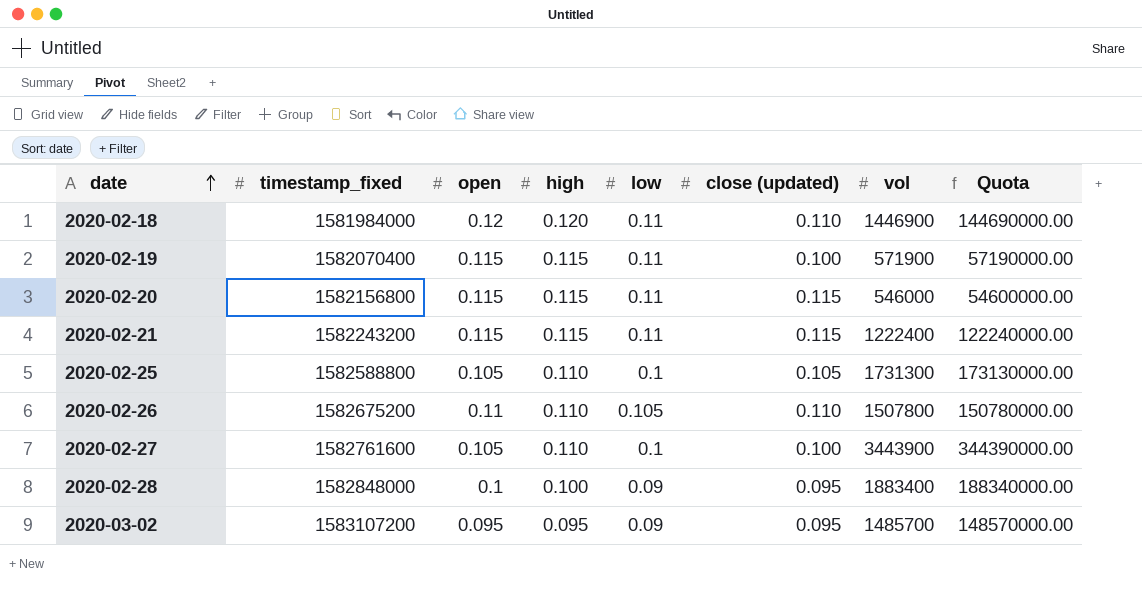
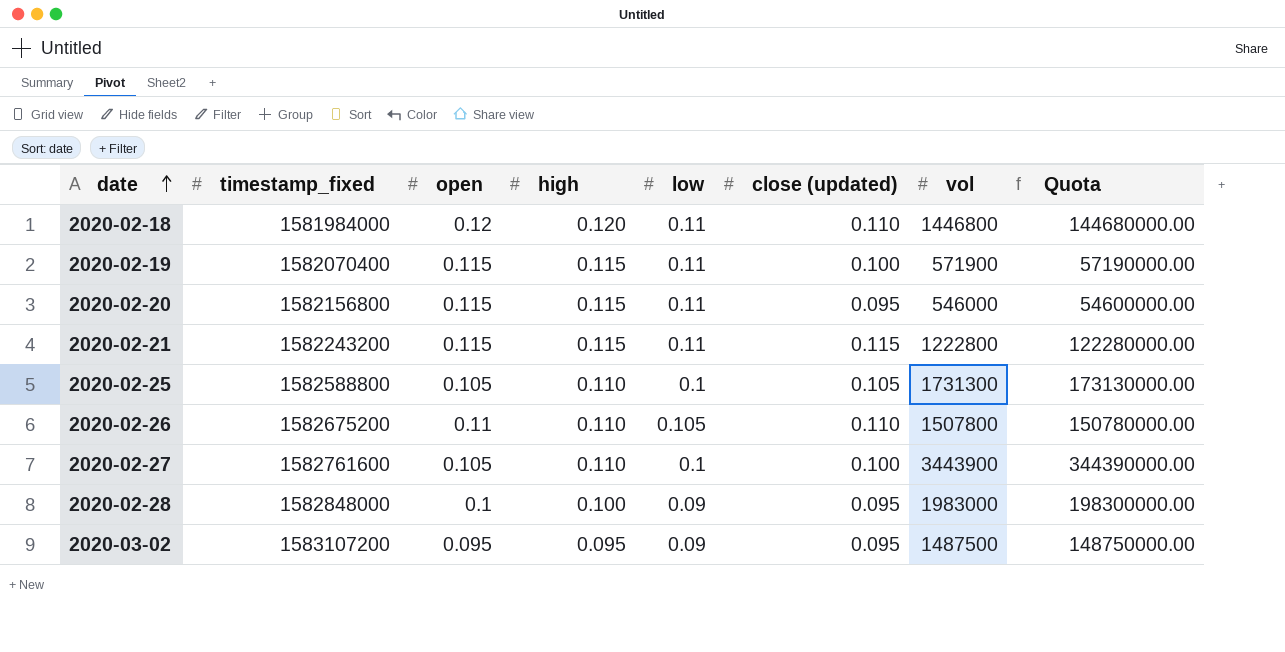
2020-02-18 | vol: 1446900 -> 1446800
2020-02-18 | Quota: 144690000.00 -> 144680000.00
2020-02-20 | close (updated): 0.115 -> 0.095
2020-02-21 | vol: 1222400 -> 1222800
2020-02-21 | Quota: 122240000.00 -> 122280000.00
2020-02-28 | vol: 1883400 -> 1983000
2020-02-28 | Quota: 188340000.00 -> 198300000.00
2020-03-02 | vol: 1485700 -> 1487500
2020-03-02 | Quota: 148570000.00 -> 148750000.00

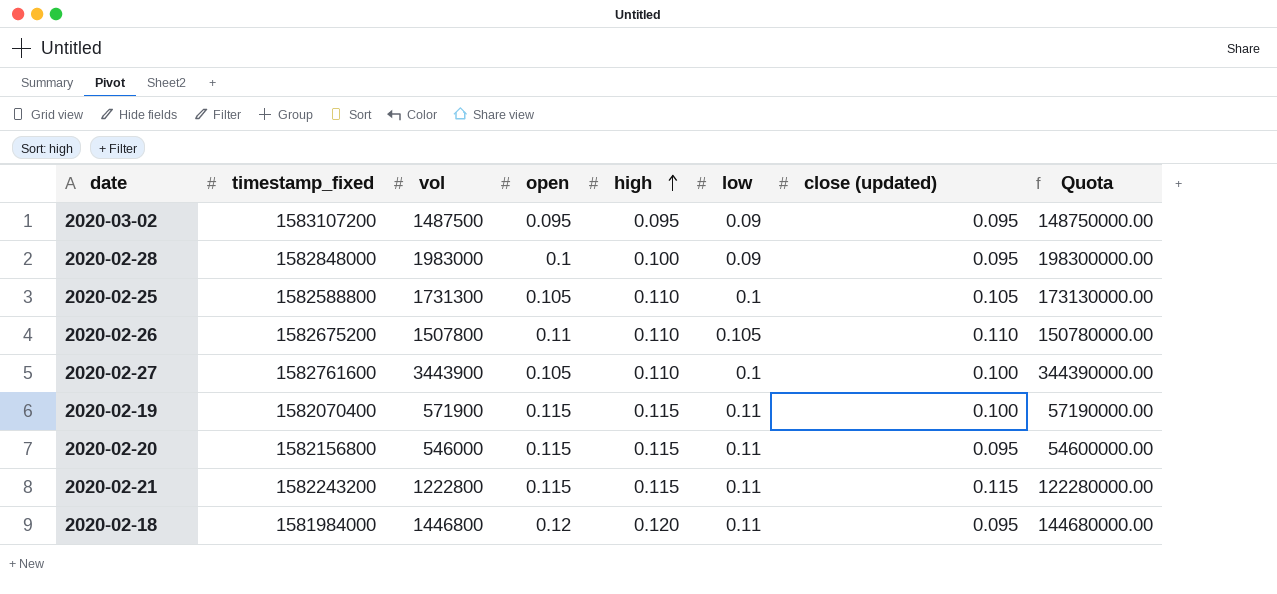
row order: date ascending -> high ascending
column vol | position: 7 -> 3
2020-02-18 | close (updated): 0.110 -> 0.095

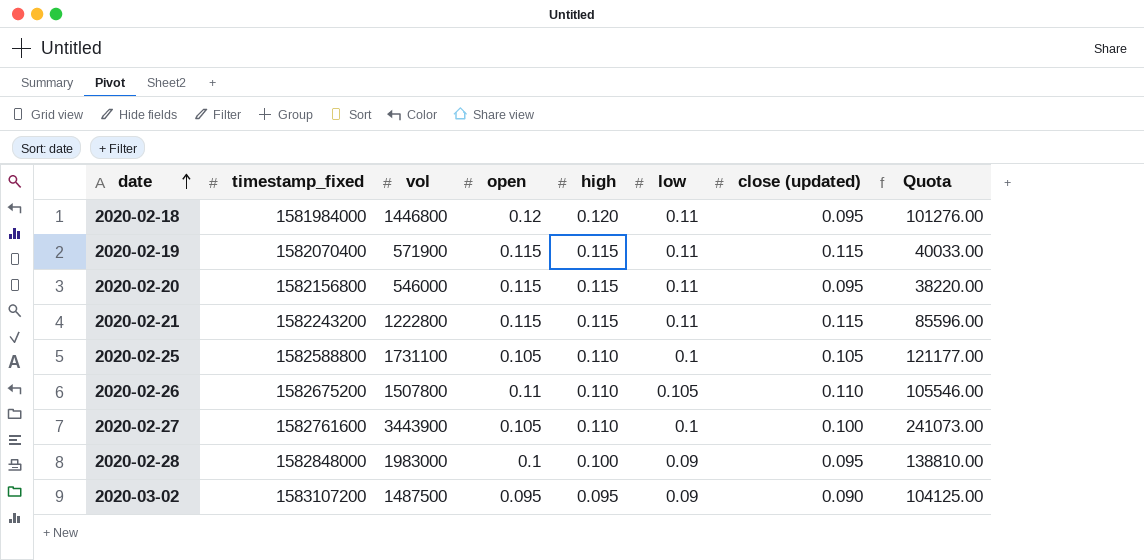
row order: high ascending -> date ascending
column Quota | formula: [vol] * 100 -> [vol] * 0.07
2020-02-19 | close (updated): 0.100 -> 0.115
2020-02-25 | vol: 1731300 -> 1731100
2020-03-02 | close (updated): 0.095 -> 0.090

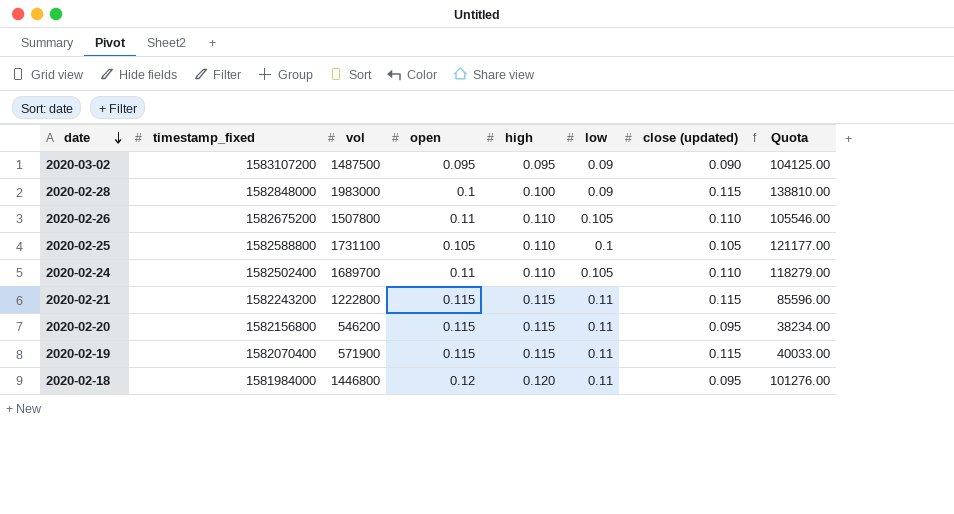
row order: date ascending -> date descending
row 2020-02-27: 1582761600 | 3443900 | 0.105 | 0.110 | 0.1 | 0.100 | 241073.00 -> none
2020-02-28 | close (updated): 0.095 -> 0.115
row 2020-02-24: none -> 1582502400 | 1689700 | 0.11 | 0.110 | 0.105 | 0.110 | 118279.00
2020-02-20 | vol: 546000 -> 546200
2020-02-20 | Quota: 38220.00 -> 38234.00

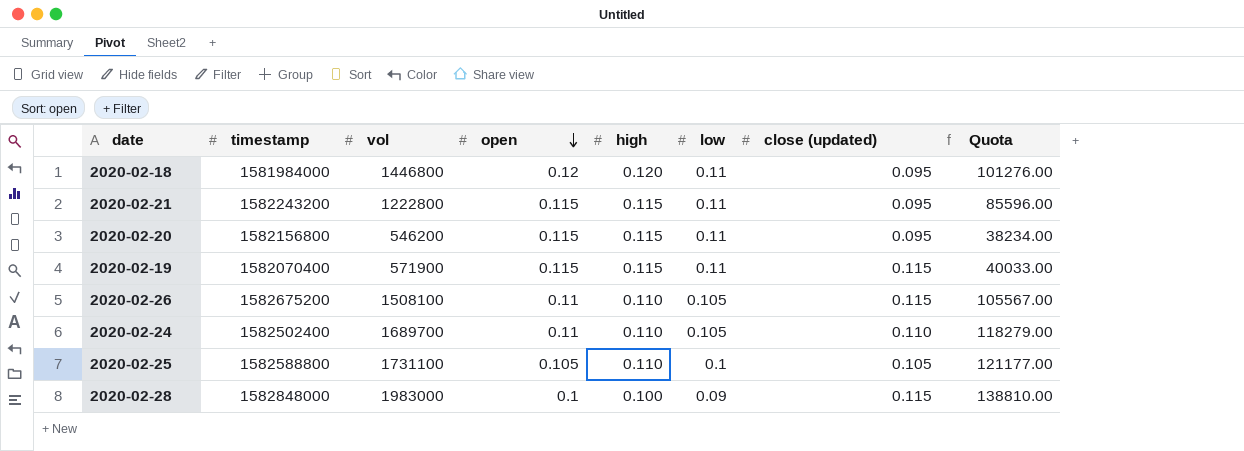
row order: date descending -> open descending
column name: timestamp_fixed -> timestamp
row 2020-03-02: 1583107200 | 1487500 | 0.095 | 0.095 | 0.09 | 0.090 | 104125.00 -> none
2020-02-21 | close (updated): 0.115 -> 0.095
2020-02-26 | vol: 1507800 -> 1508100
2020-02-26 | close (updated): 0.110 -> 0.115
2020-02-26 | Quota: 105546.00 -> 105567.00

